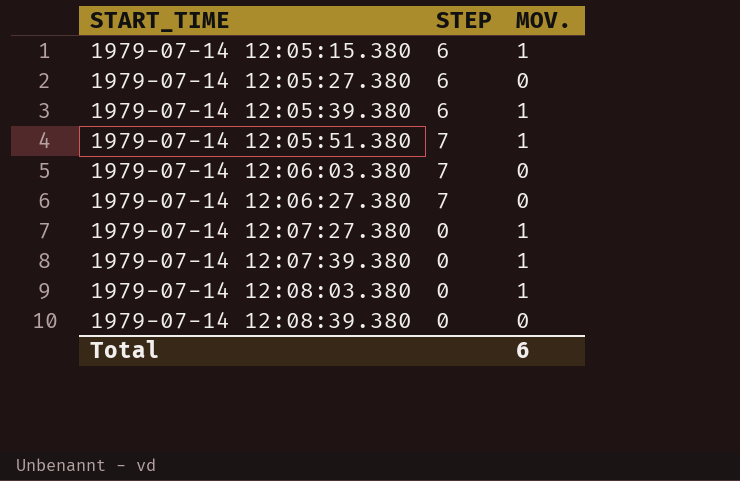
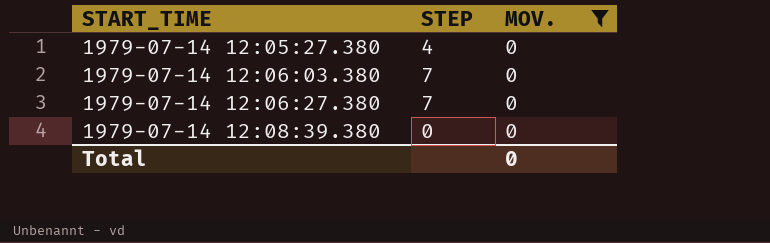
filter: none -> MOV. = 0
1979-07-14 12:05:27.380 | STEP: 6 -> 4
Total | MOV.: 6 -> 0

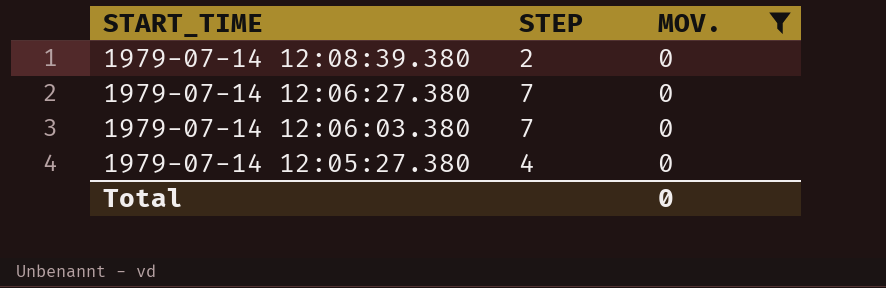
row order: START_TIME ascending -> START_TIME descending
1979-07-14 12:08:39.380 | STEP: 0 -> 2

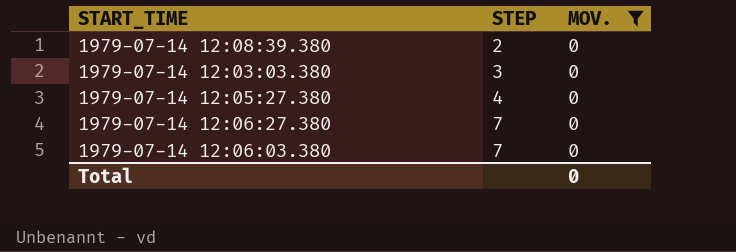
row order: START_TIME descending -> STEP ascending
row 1979-07-14 12:03:03.380: none -> 3 | 0

